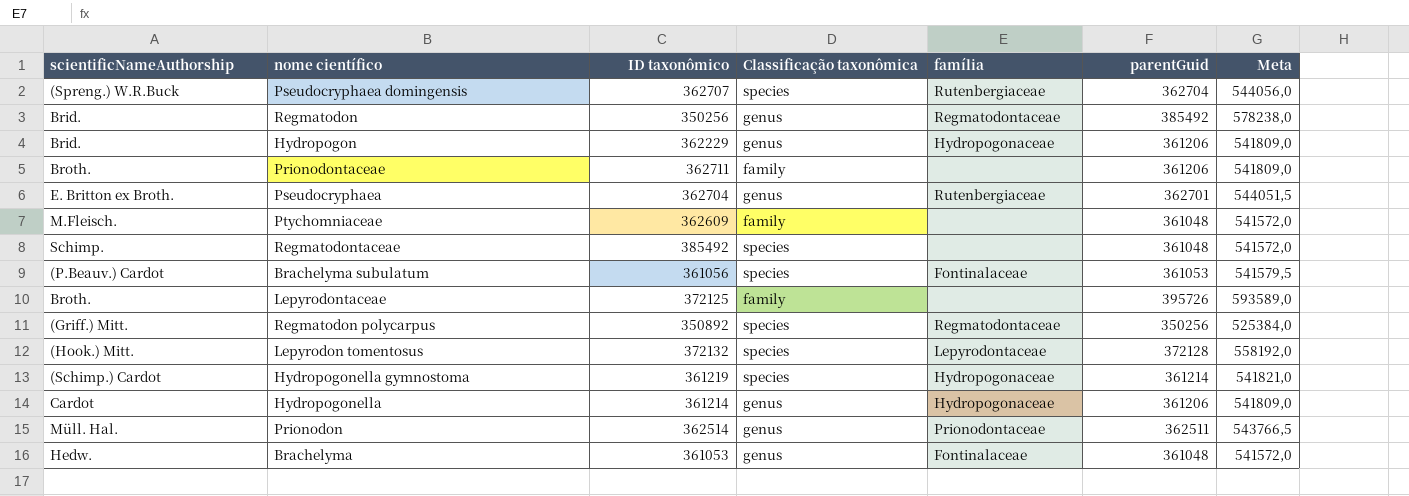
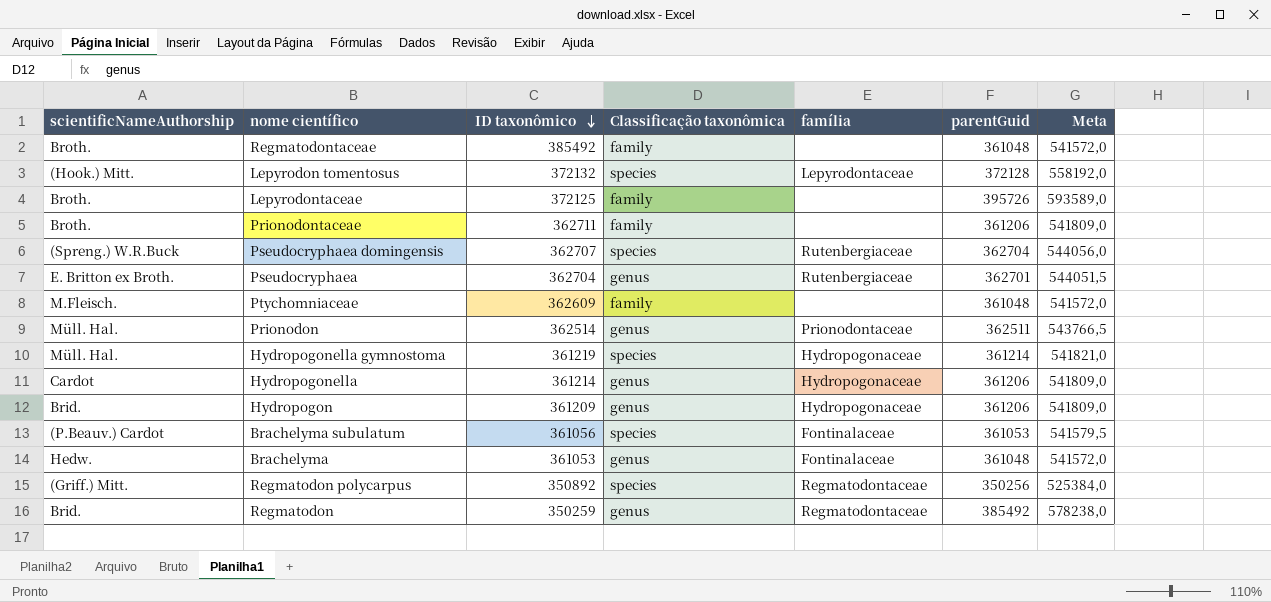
row order: none -> ID taxonômico descending
Regmatodontaceae | scientificNameAuthorship: Schimp. -> Broth.
Regmatodontaceae | Classificação taxonômica: species -> family
Hydropogonella gymnostoma | scientificNameAuthorship: (Schimp.) Cardot -> Müll. Hal.
Hydropogon | ID taxonômico: 362229 -> 361209
Regmatodon | ID taxonômico: 350256 -> 350259

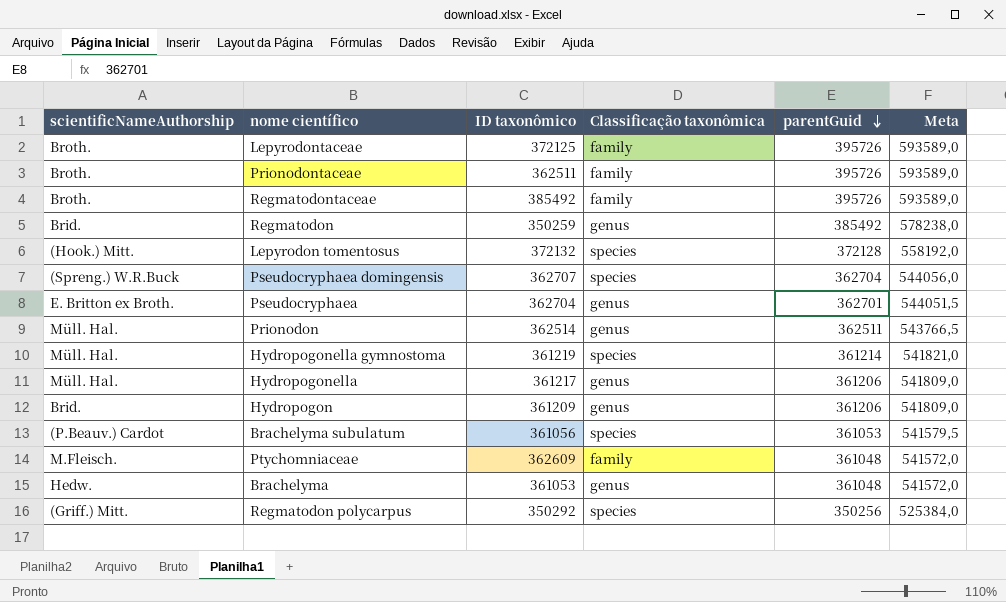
row order: ID taxonômico descending -> parentGuid descending
column família | position: 5 -> none
Prionodontaceae | ID taxonômico: 362711 -> 362511
Prionodontaceae | parentGuid: 361206 -> 395726
Prionodontaceae | Meta: 541809,0 -> 593589,0
Regmatodontaceae | parentGuid: 361048 -> 395726
Regmatodontaceae | Meta: 541572,0 -> 593589,0
Hydropogonella | scientificNameAuthorship: Cardot -> Müll. Hal.
Hydropogonella | ID taxonômico: 361214 -> 361217
Regmatodon polycarpus | ID taxonômico: 350892 -> 350292

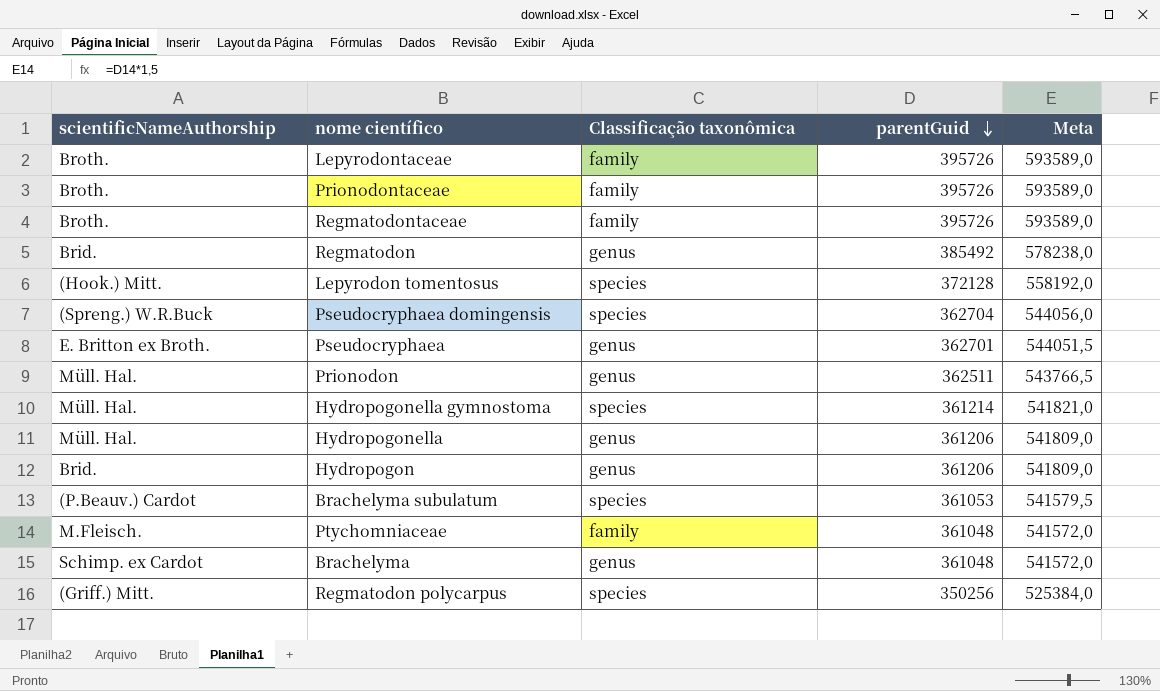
column ID taxonômico | position: 3 -> none
Brachelyma | scientificNameAuthorship: Hedw. -> Schimp. ex Cardot

